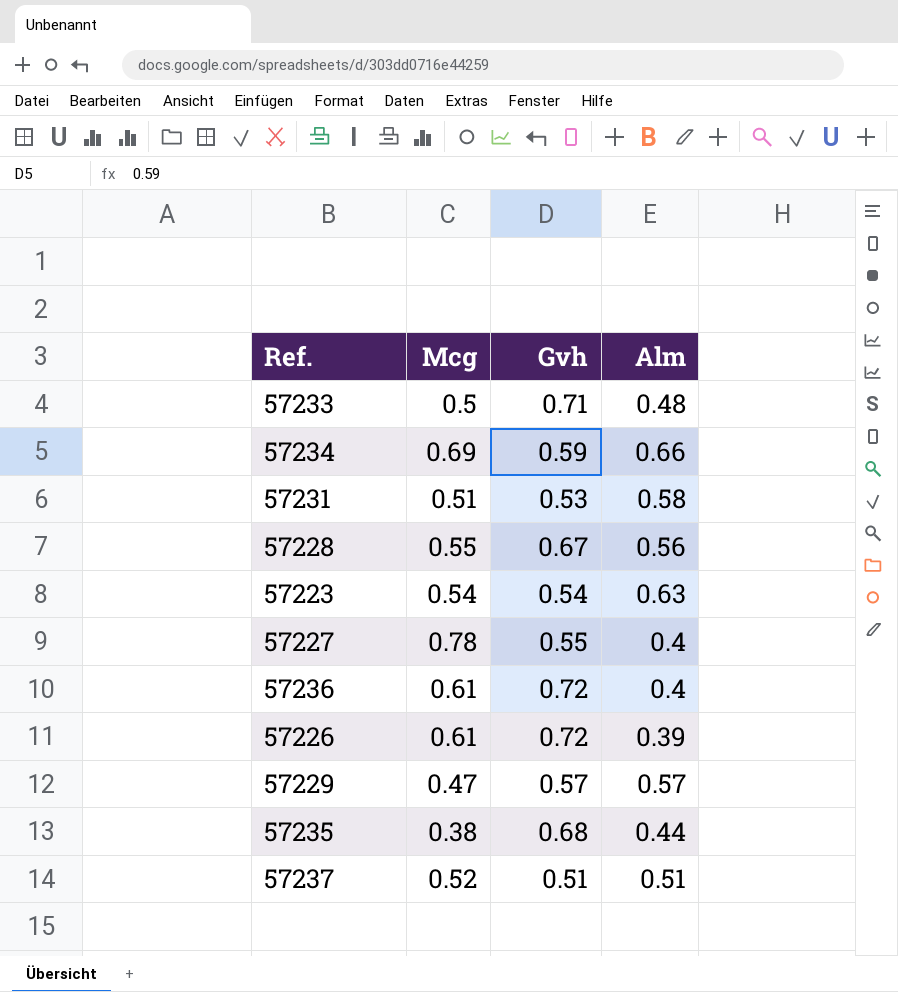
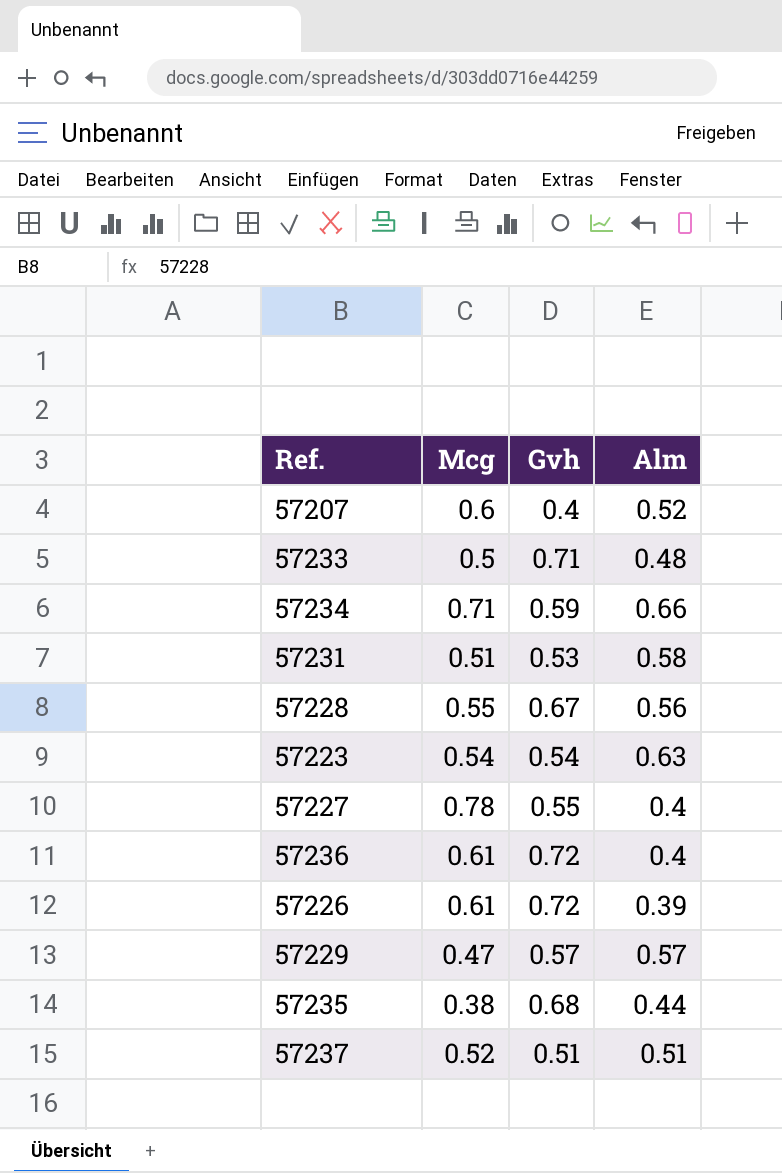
row 57207: none -> 0.6 | 0.4 | 0.52
57234 | Mcg: 0.69 -> 0.71

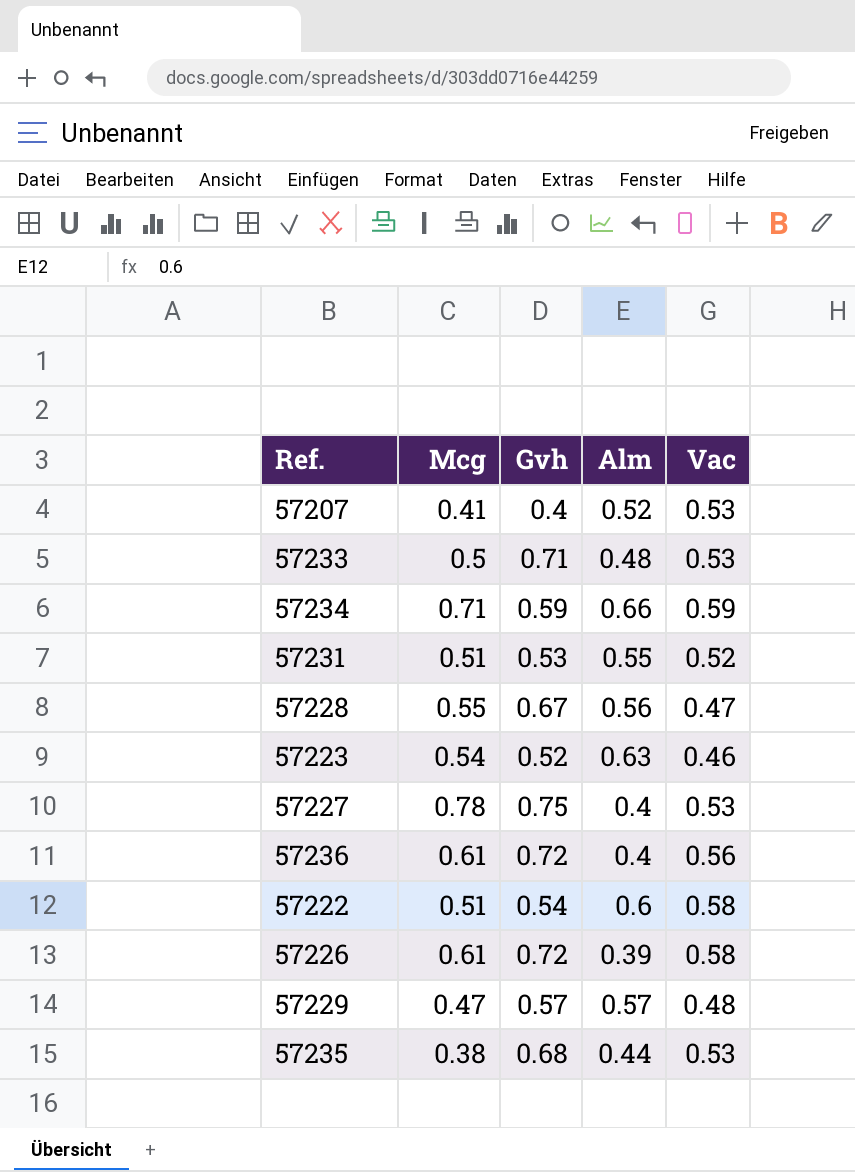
column Vac | position: none -> 5
row 57237: 0.52 | 0.51 | 0.51 -> none
57207 | Mcg: 0.6 -> 0.41
57231 | Alm: 0.58 -> 0.55
57223 | Gvh: 0.54 -> 0.52
57227 | Gvh: 0.55 -> 0.75
row 57222: none -> 0.51 | 0.54 | 0.6 | 0.58

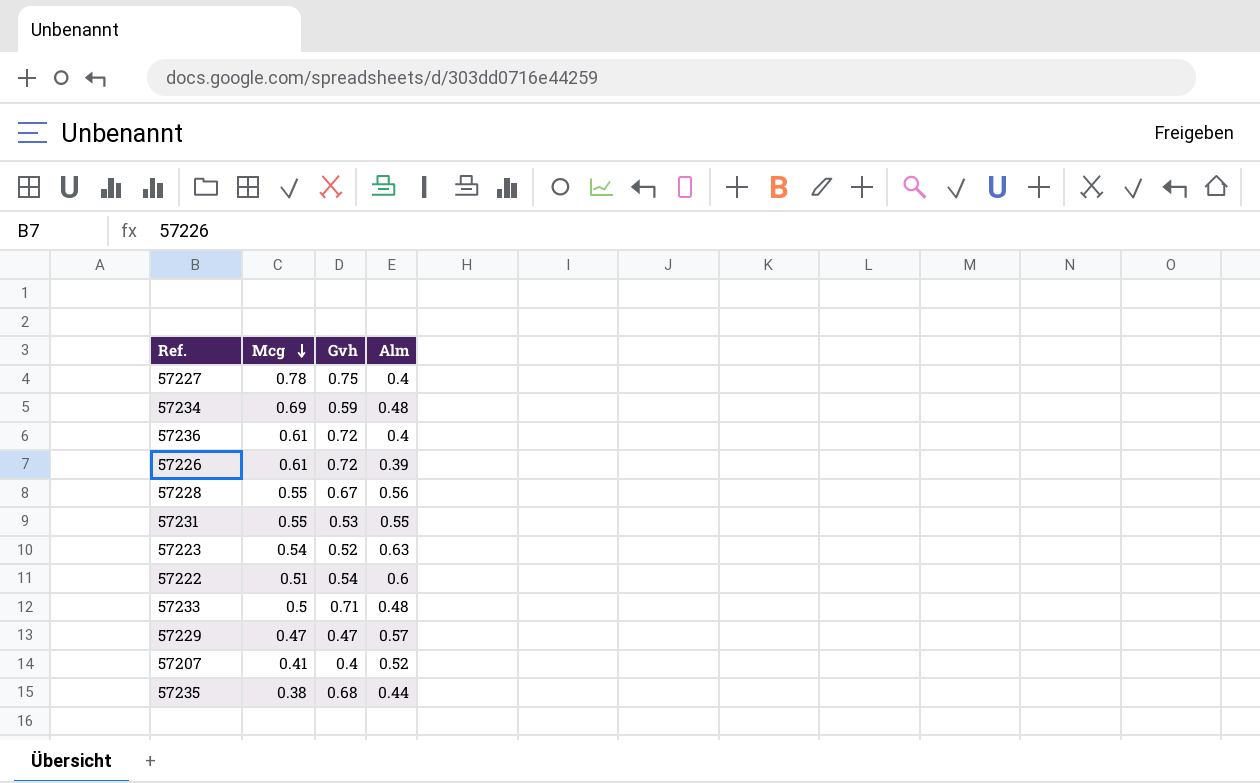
row order: none -> Mcg descending
column Vac | position: 5 -> none
57234 | Mcg: 0.71 -> 0.69
57234 | Alm: 0.66 -> 0.48
57231 | Mcg: 0.51 -> 0.55
57229 | Gvh: 0.57 -> 0.47

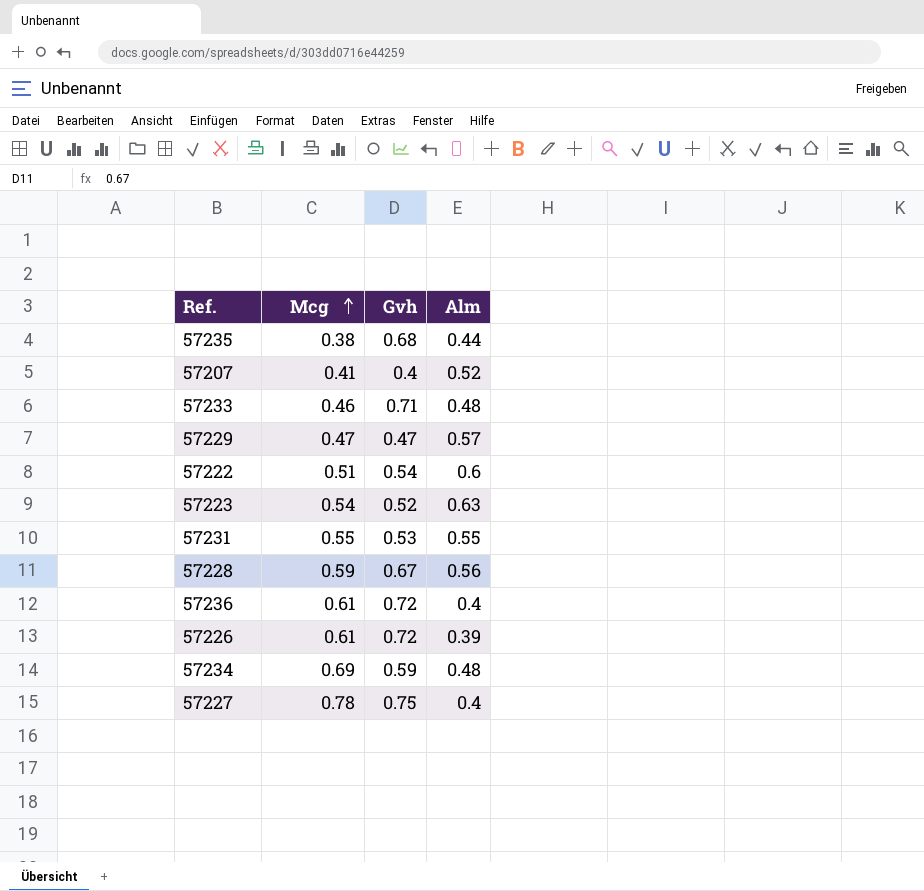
row order: Mcg descending -> Mcg ascending
57233 | Mcg: 0.5 -> 0.46
57228 | Mcg: 0.55 -> 0.59

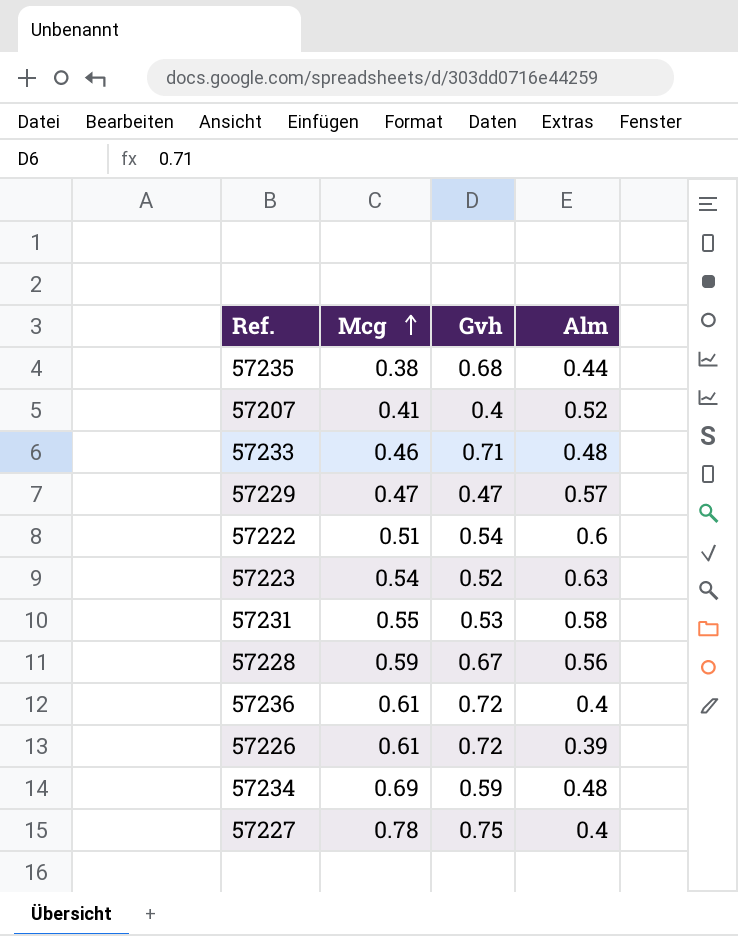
57231 | Alm: 0.55 -> 0.58

